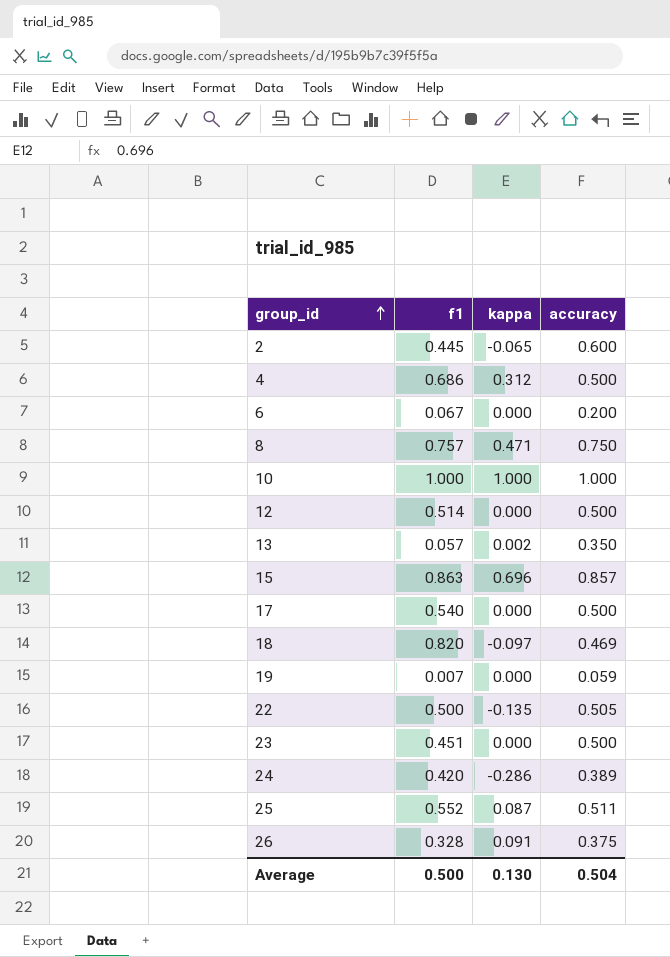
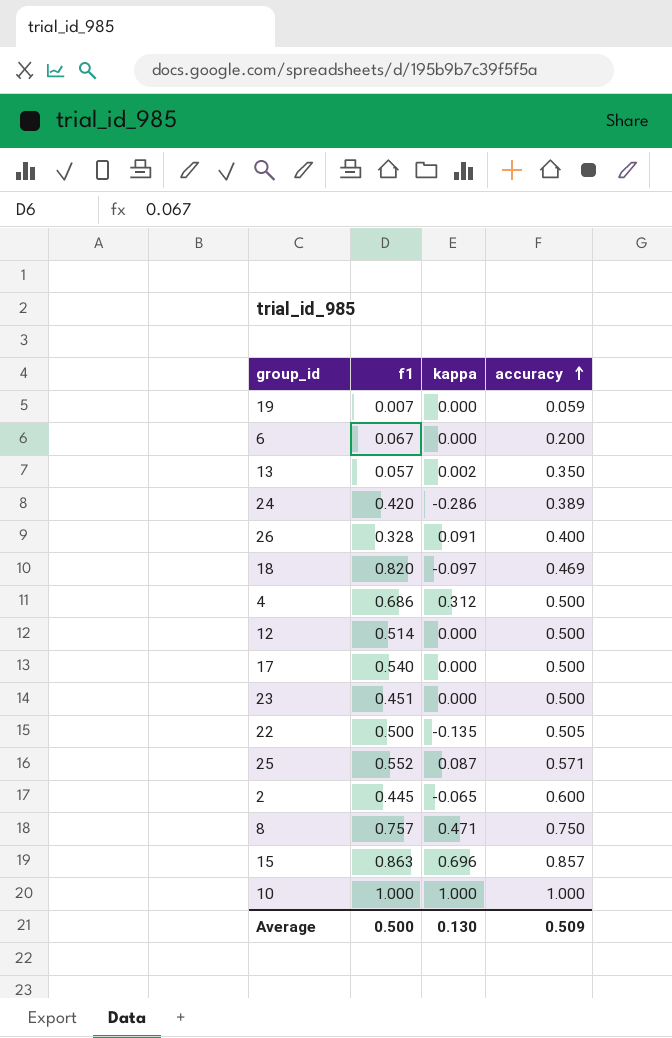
row order: group_id ascending -> accuracy ascending
26 | accuracy: 0.375 -> 0.400
25 | accuracy: 0.511 -> 0.571
Average | accuracy: 0.504 -> 0.509

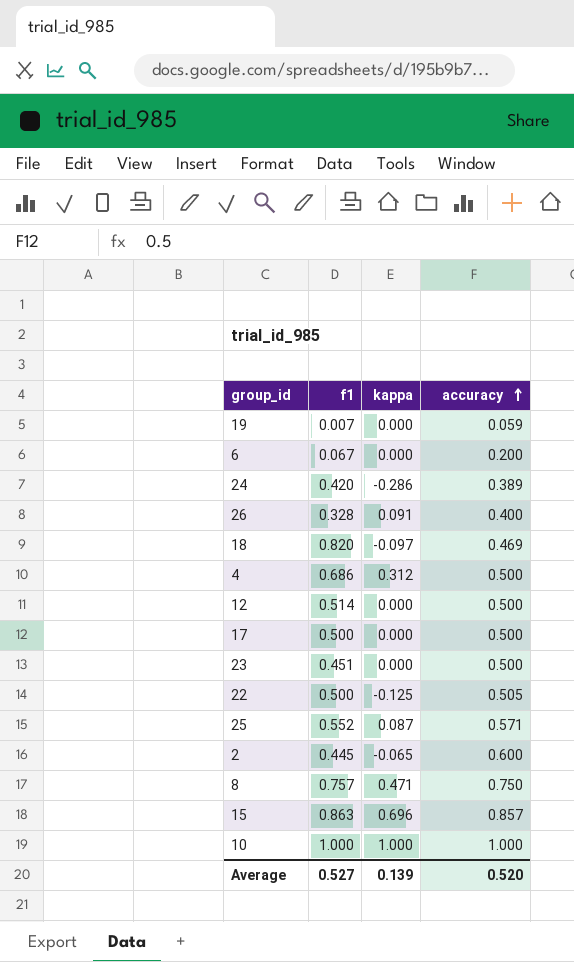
row 13: 0.057 | 0.002 | 0.350 -> none
17 | f1: 0.540 -> 0.500
22 | kappa: -0.135 -> -0.125
Average | f1: 0.500 -> 0.527
Average | kappa: 0.130 -> 0.139
Average | accuracy: 0.509 -> 0.520

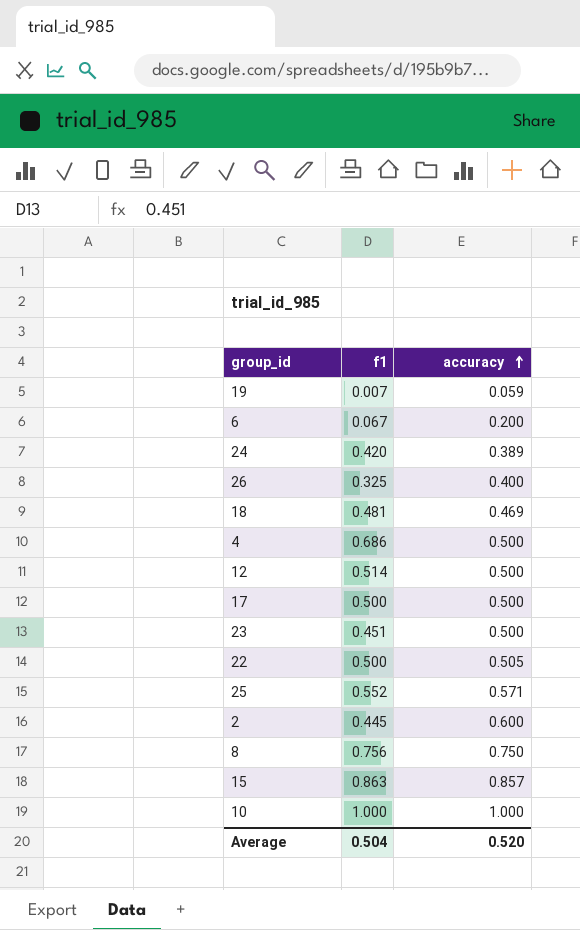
column kappa | position: 3 -> none
26 | f1: 0.328 -> 0.325
18 | f1: 0.820 -> 0.481
8 | f1: 0.757 -> 0.756
Average | f1: 0.527 -> 0.504

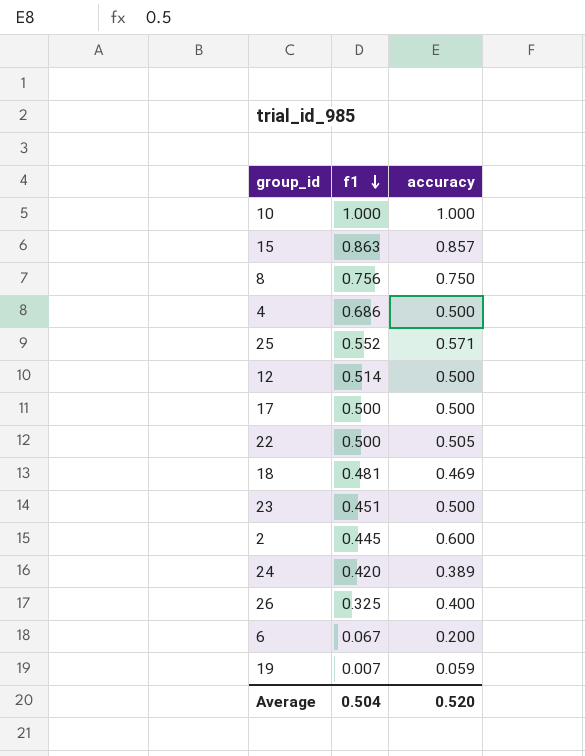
row order: accuracy ascending -> f1 descending

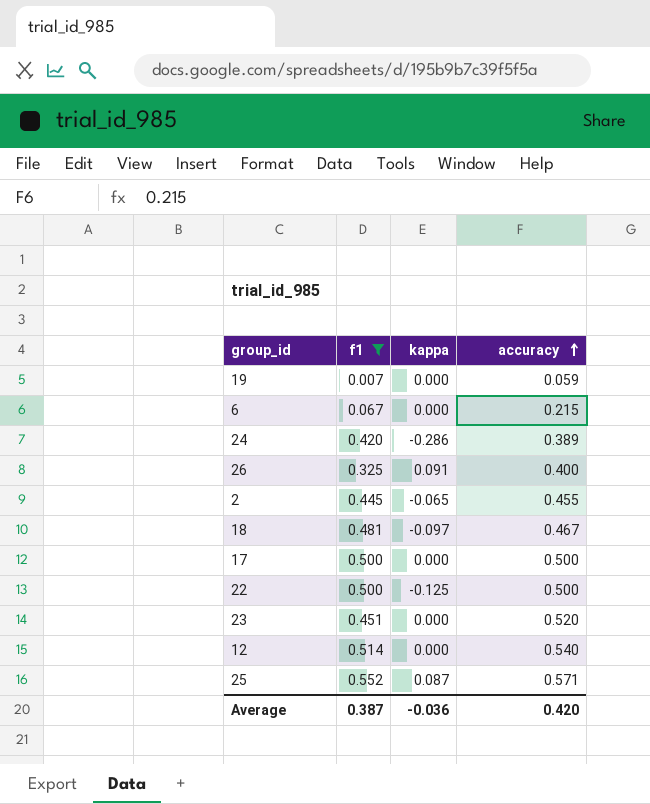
filter: none -> f1 <= 0.552
row order: f1 descending -> accuracy ascending
column kappa | position: none -> 3
6 | accuracy: 0.200 -> 0.215
2 | accuracy: 0.600 -> 0.455
18 | accuracy: 0.469 -> 0.467
22 | accuracy: 0.505 -> 0.500
23 | accuracy: 0.500 -> 0.520
12 | accuracy: 0.500 -> 0.540
Average | f1: 0.504 -> 0.387
Average | accuracy: 0.520 -> 0.420

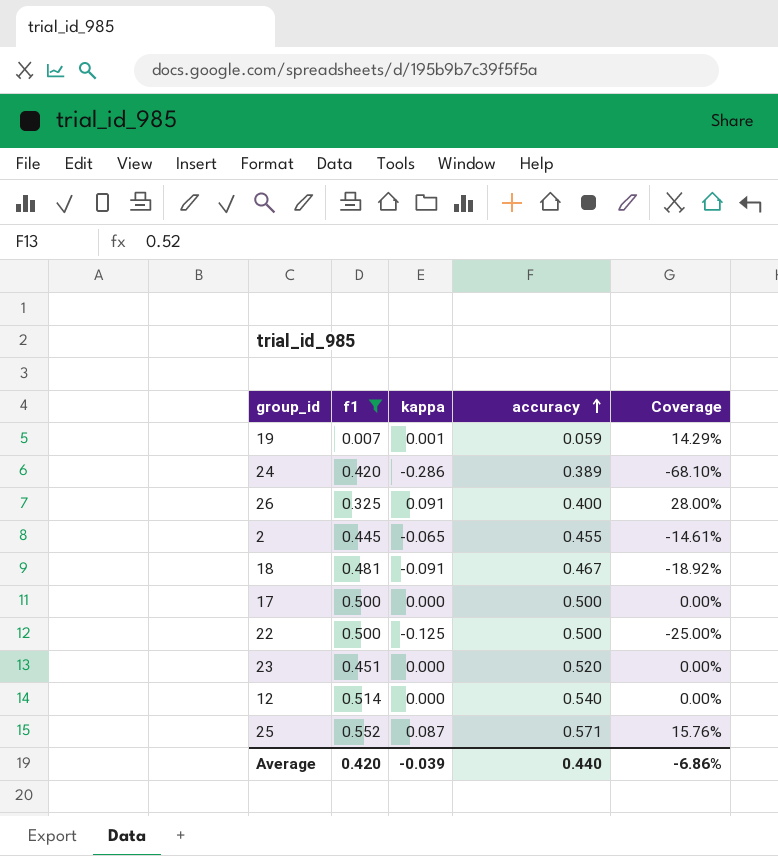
column Coverage | formula: none -> [kappa] / [f1]
row 6: 0.067 | 0.000 | 0.215 -> none
19 | kappa: 0.000 -> 0.001
18 | kappa: -0.097 -> -0.091
Average | f1: 0.387 -> 0.420
Average | kappa: -0.036 -> -0.039
Average | accuracy: 0.420 -> 0.440

